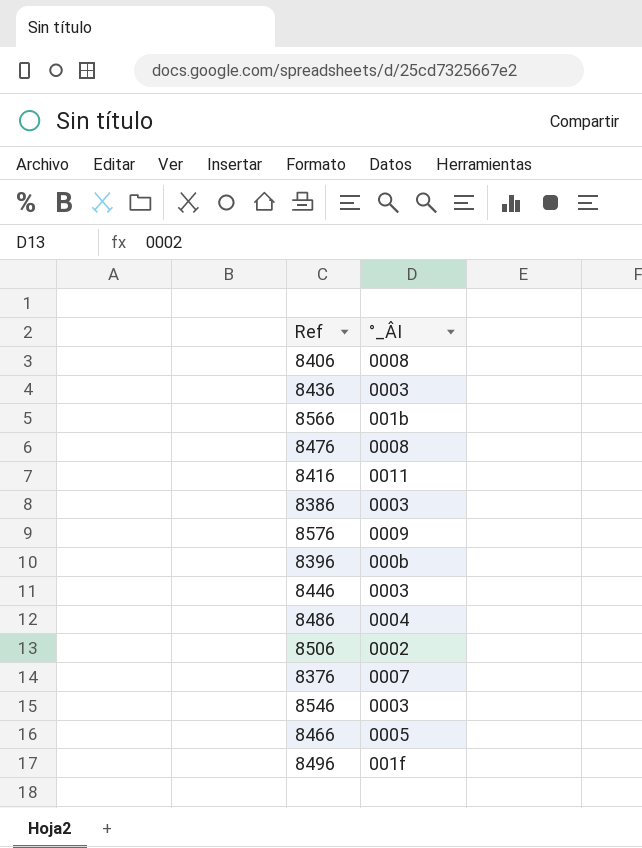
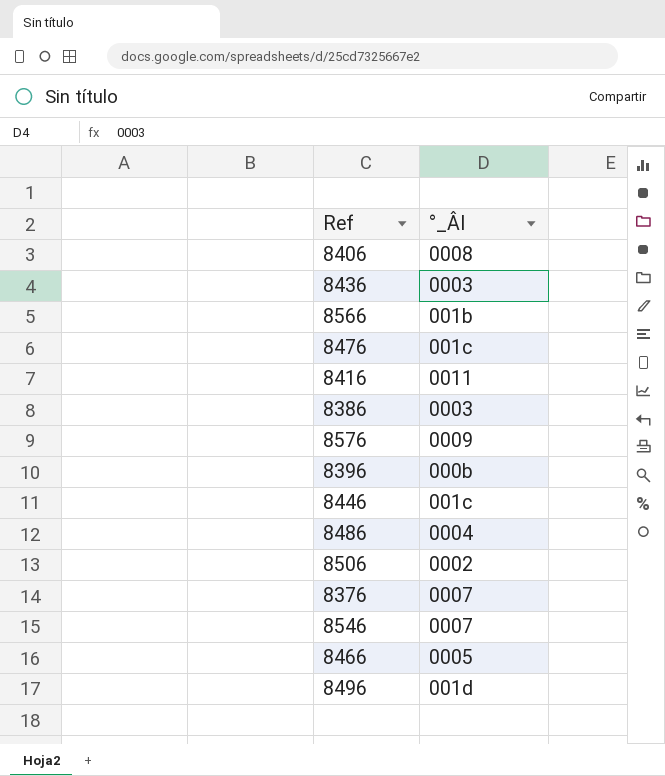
8476 | °_ÂI: 0008 -> 001c
8446 | °_ÂI: 0003 -> 001c
8546 | °_ÂI: 0003 -> 0007
8496 | °_ÂI: 001f -> 001d

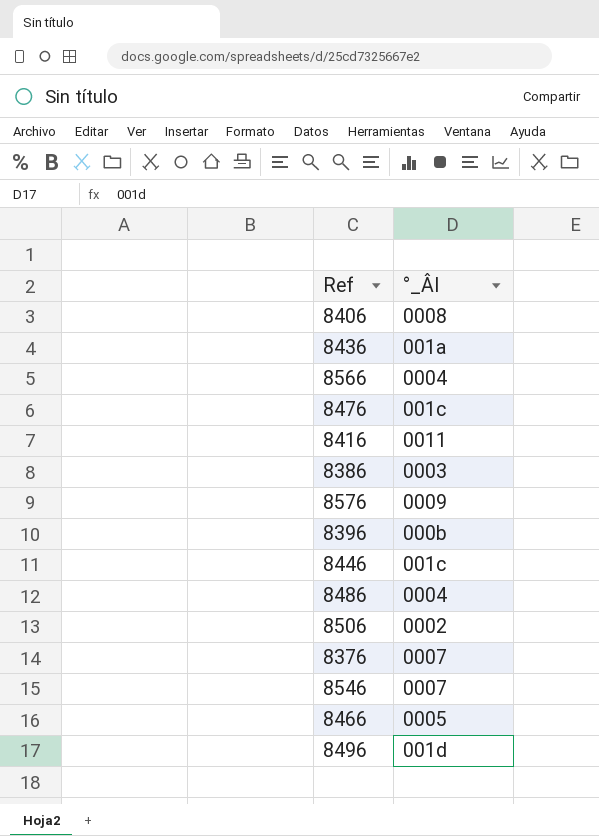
8436 | °_ÂI: 0003 -> 001a
8566 | °_ÂI: 001b -> 0004

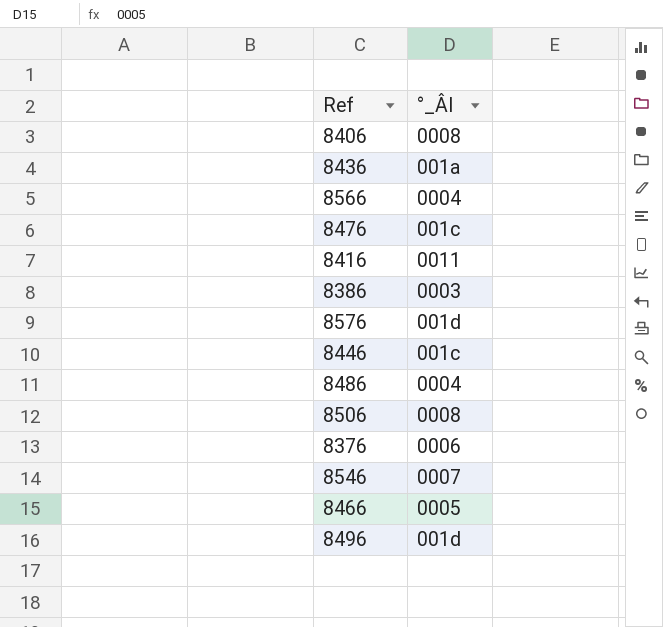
row 8396: 000b -> none
8576 | °_ÂI: 0009 -> 001d
8506 | °_ÂI: 0002 -> 0008
8376 | °_ÂI: 0007 -> 0006

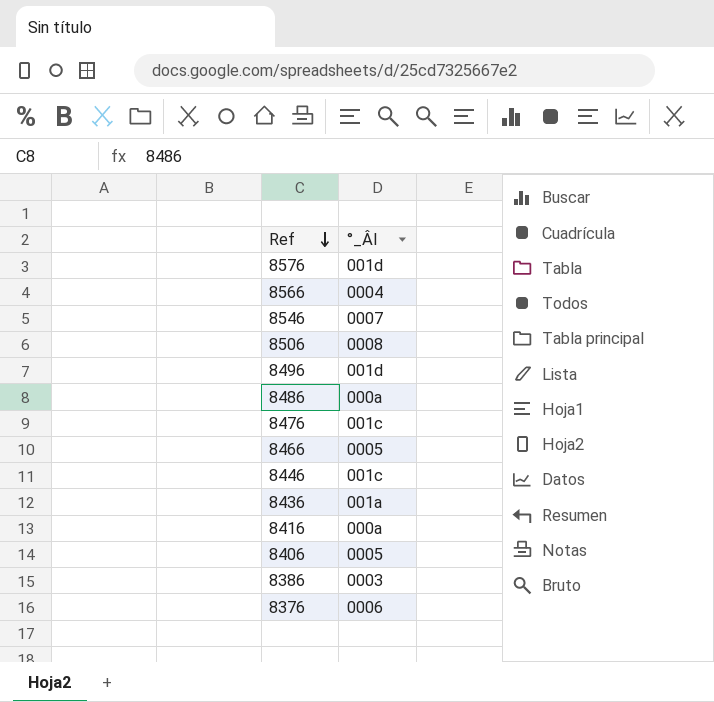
row order: none -> Ref descending
8486 | °_ÂI: 0004 -> 000a
8416 | °_ÂI: 0011 -> 000a
8406 | °_ÂI: 0008 -> 0005

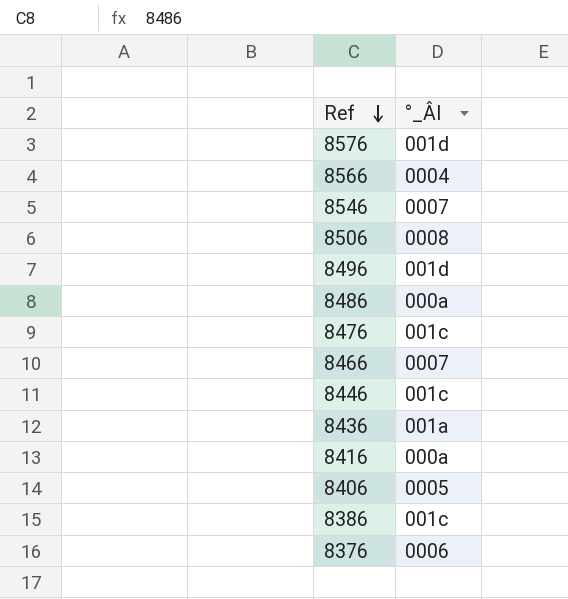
8466 | °_ÂI: 0005 -> 0007
8386 | °_ÂI: 0003 -> 001c

